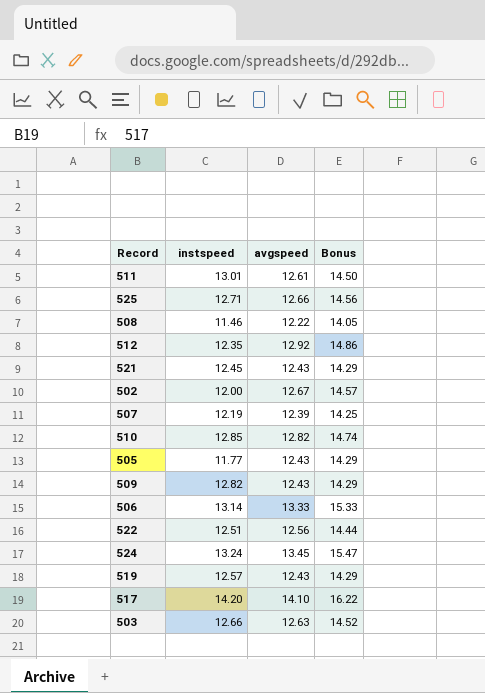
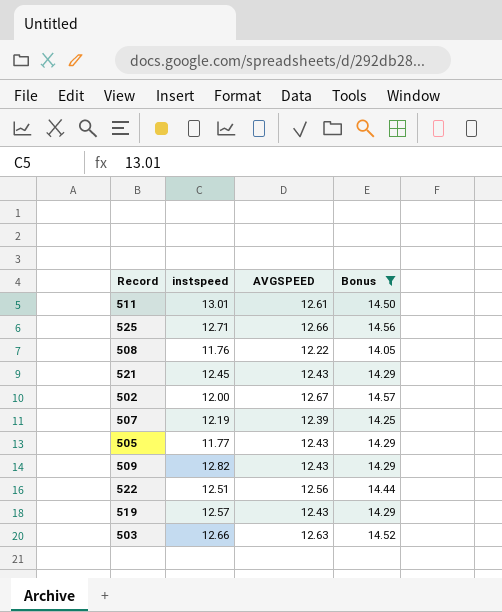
filter: none -> Bonus <= 14.57
column name: avgspeed -> AVGSPEED
508 | instspeed: 11.46 -> 11.76

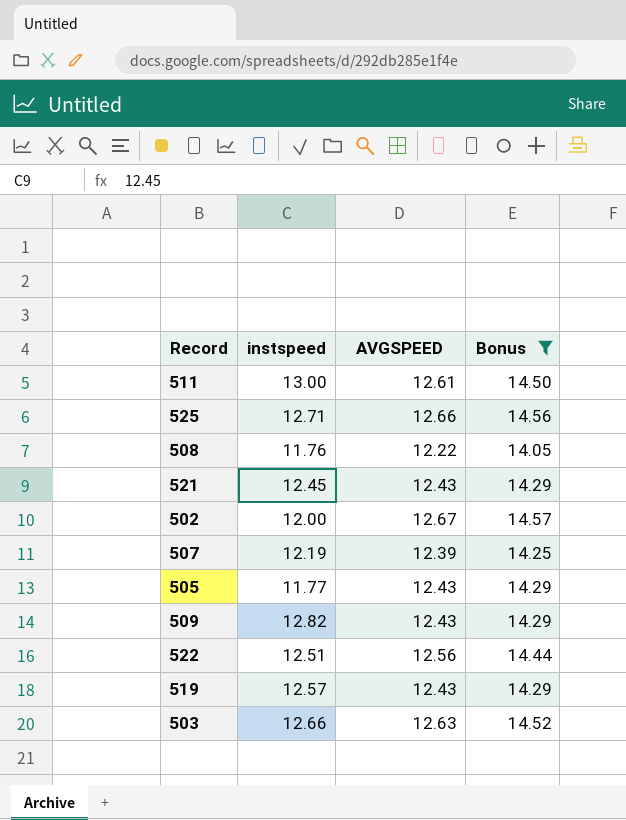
511 | instspeed: 13.01 -> 13.00

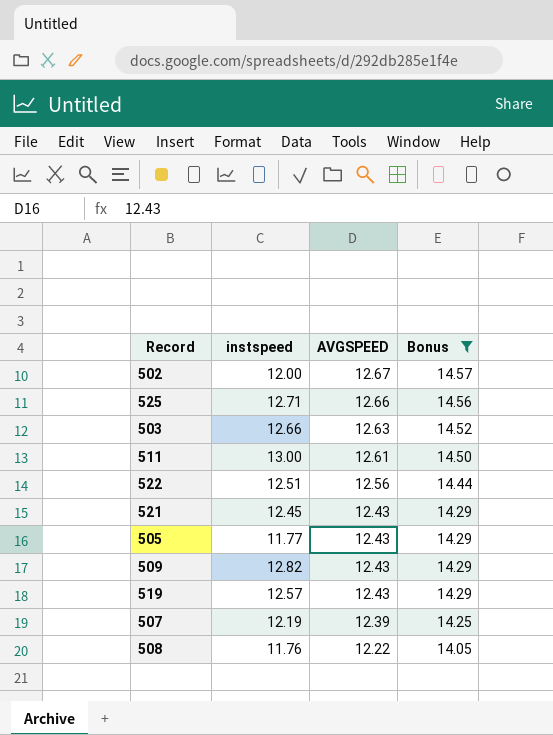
row order: none -> AVGSPEED descending

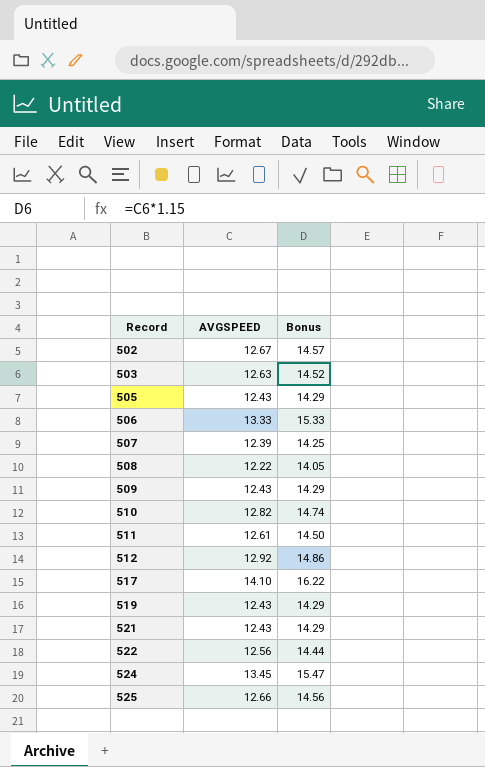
filter: Bonus <= 14.57 -> none
row order: AVGSPEED descending -> Record ascending
column instspeed | position: 2 -> none

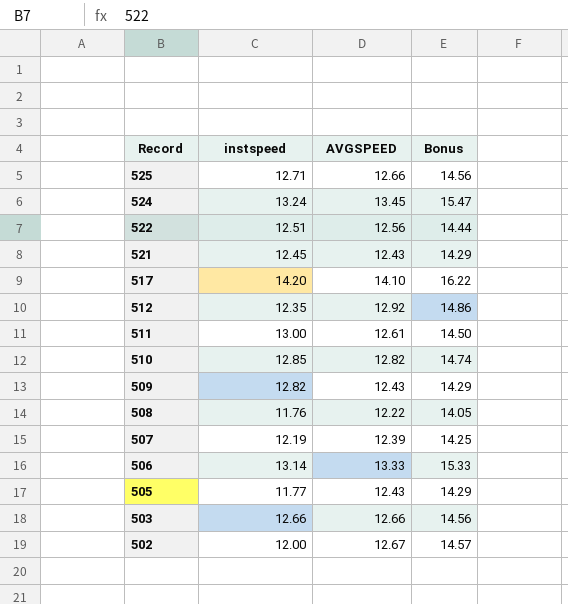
row order: Record ascending -> Record descending
column instspeed | position: none -> 2
row 519: 12.43 | 14.29 -> none
503 | AVGSPEED: 12.63 -> 12.66
503 | Bonus: 14.52 -> 14.56

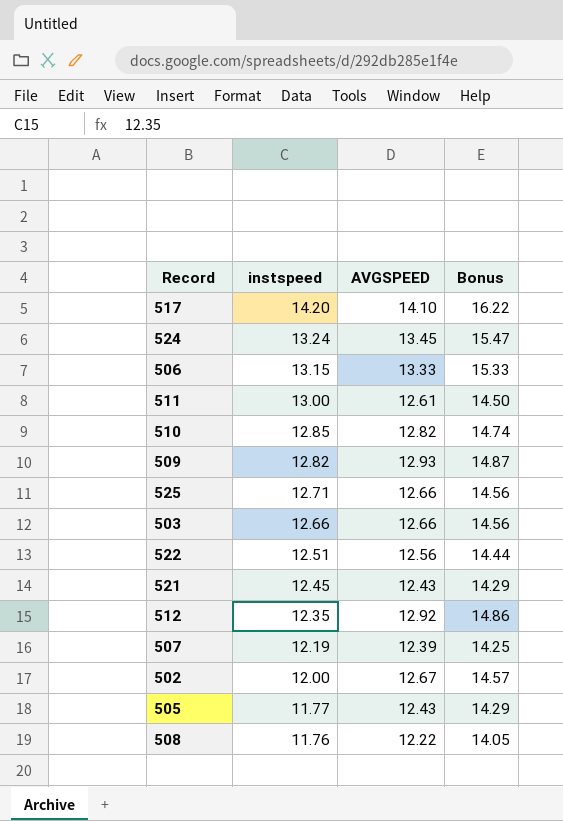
row order: Record descending -> instspeed descending
506 | instspeed: 13.14 -> 13.15
509 | AVGSPEED: 12.43 -> 12.93
509 | Bonus: 14.29 -> 14.87

